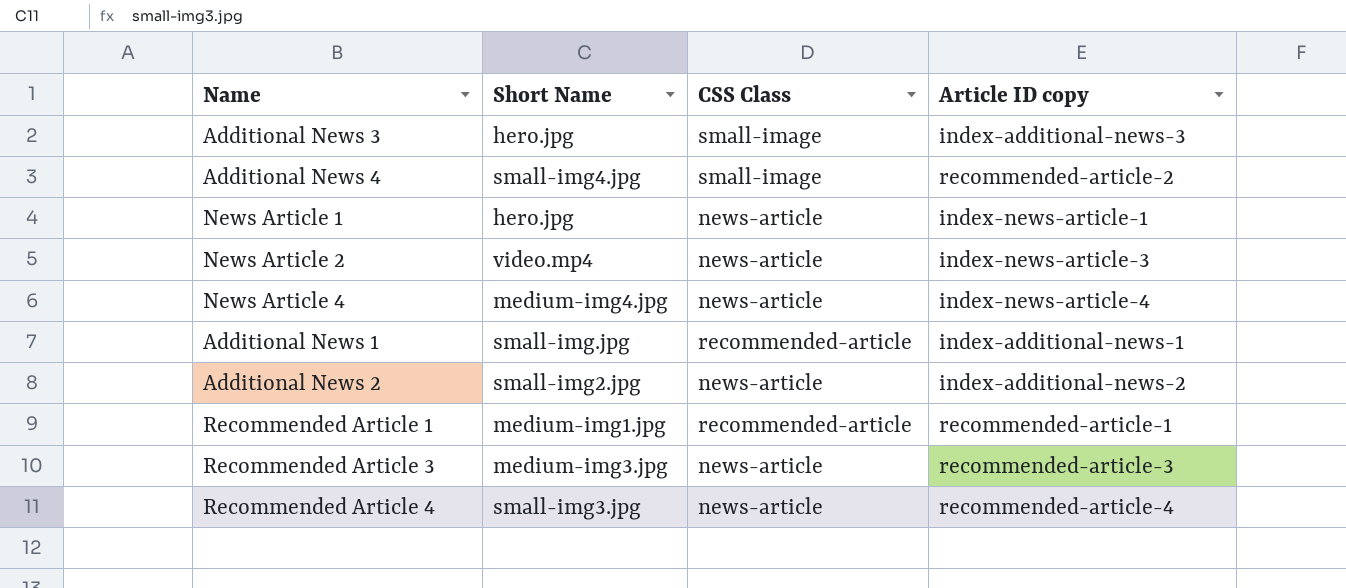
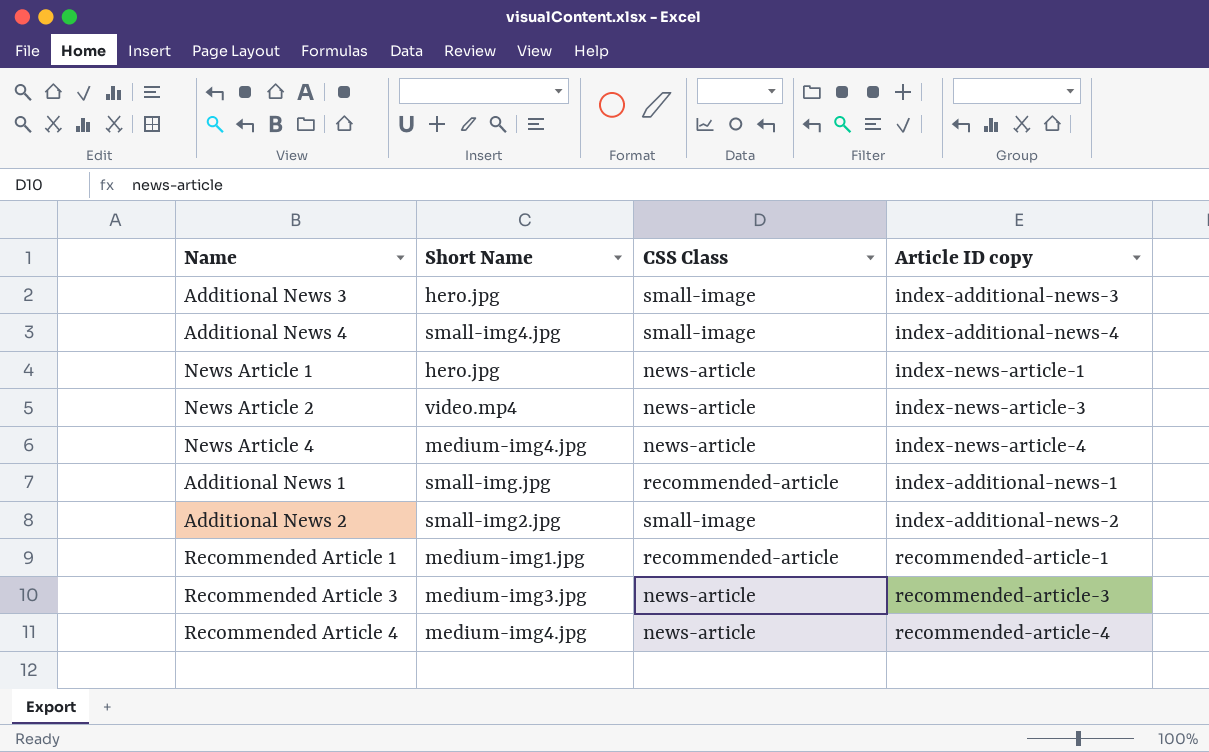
Additional News 4 | Article ID copy: recommended-article-2 -> index-additional-news-4
Additional News 2 | CSS Class: news-article -> small-image
Recommended Article 4 | Short Name: small-img3.jpg -> medium-img4.jpg

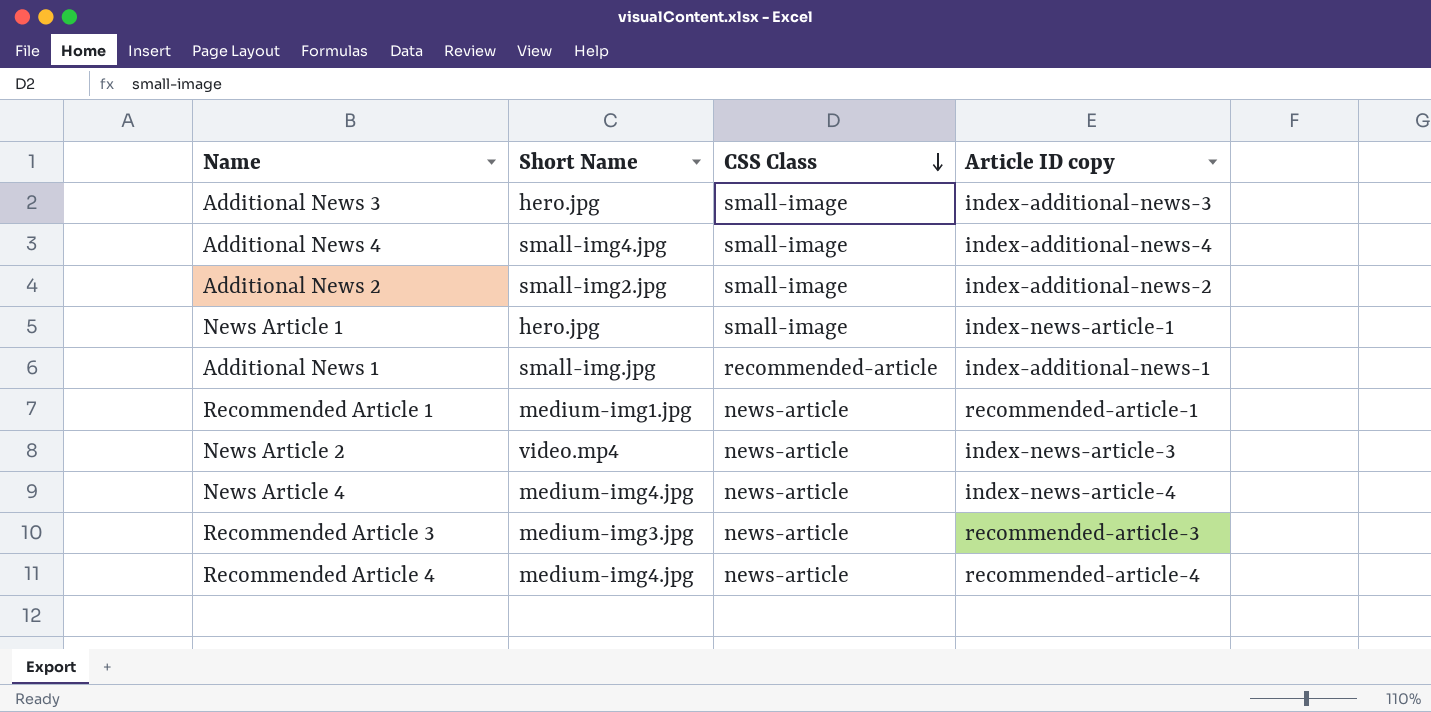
row order: none -> CSS Class descending
News Article 1 | CSS Class: news-article -> small-image
Recommended Article 1 | CSS Class: recommended-article -> news-article

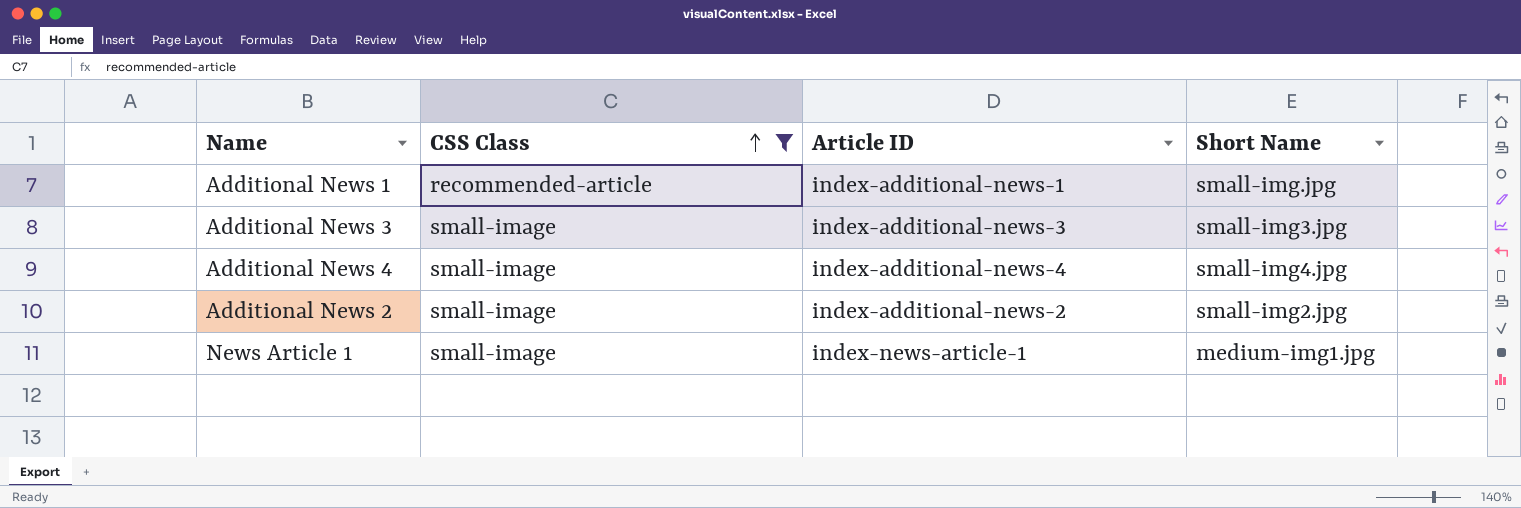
filter: none -> CSS Class != news-article
row order: CSS Class descending -> CSS Class ascending
column name: Article ID copy -> Article ID
column Short Name | position: 2 -> 4
Additional News 3 | Short Name: hero.jpg -> small-img3.jpg
News Article 1 | Short Name: hero.jpg -> medium-img1.jpg

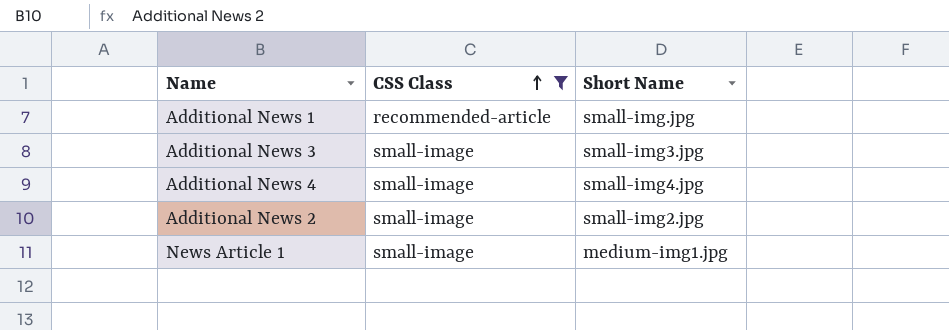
column Article ID | position: 3 -> none

